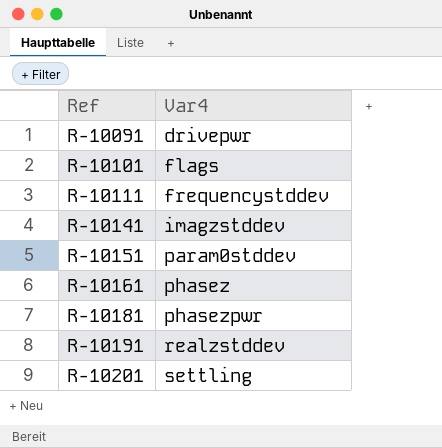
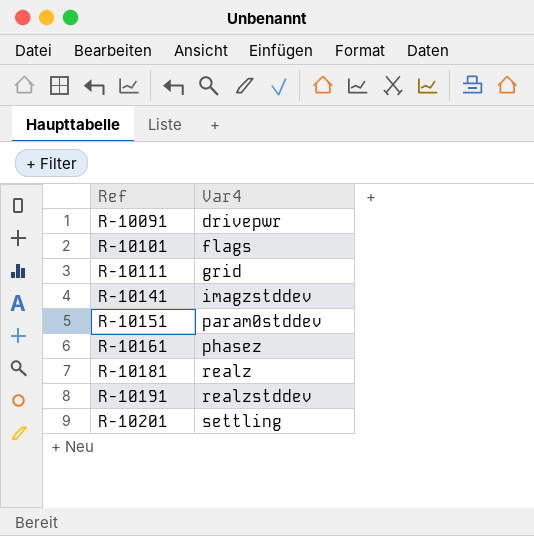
R-10111 | Var4: frequencystddev -> grid
R-10181 | Var4: phasezpwr -> realz

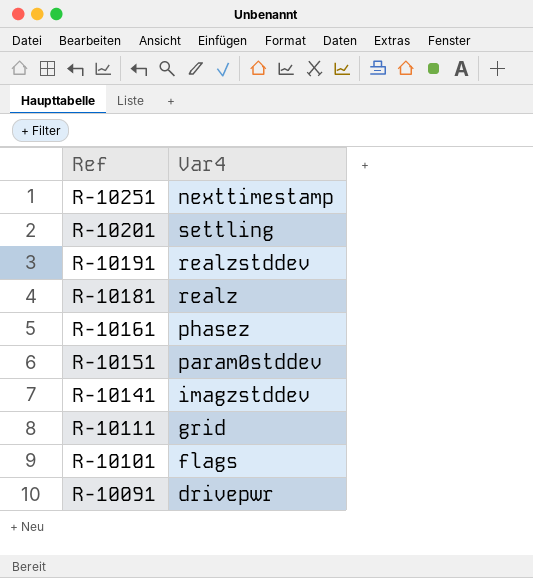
row order: Ref ascending -> Ref descending
row R-10251: none -> nexttimestamp

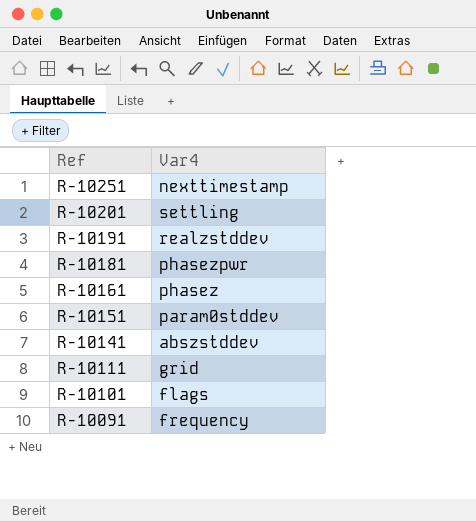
R-10181 | Var4: realz -> phasezpwr
R-10141 | Var4: imagzstddev -> abszstddev
R-10091 | Var4: drivepwr -> frequency

